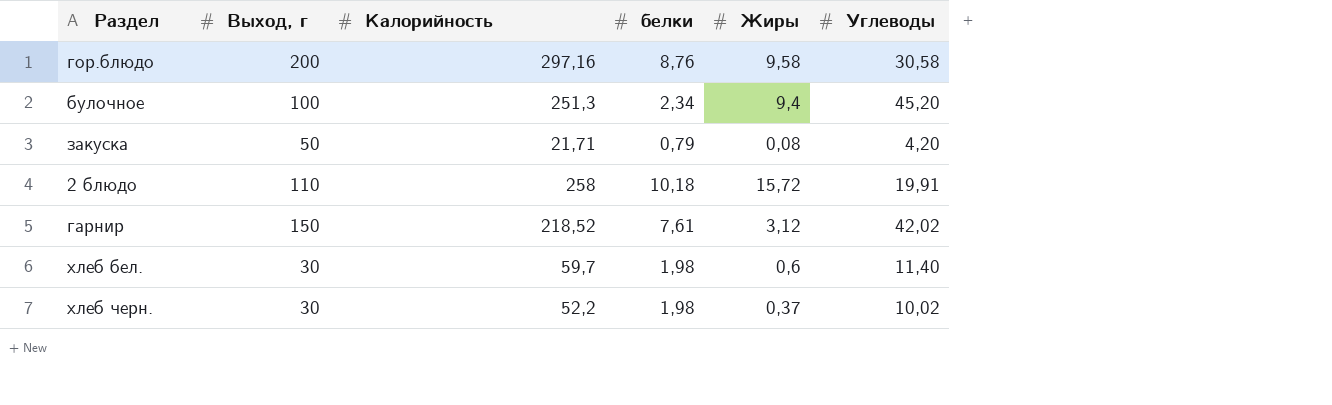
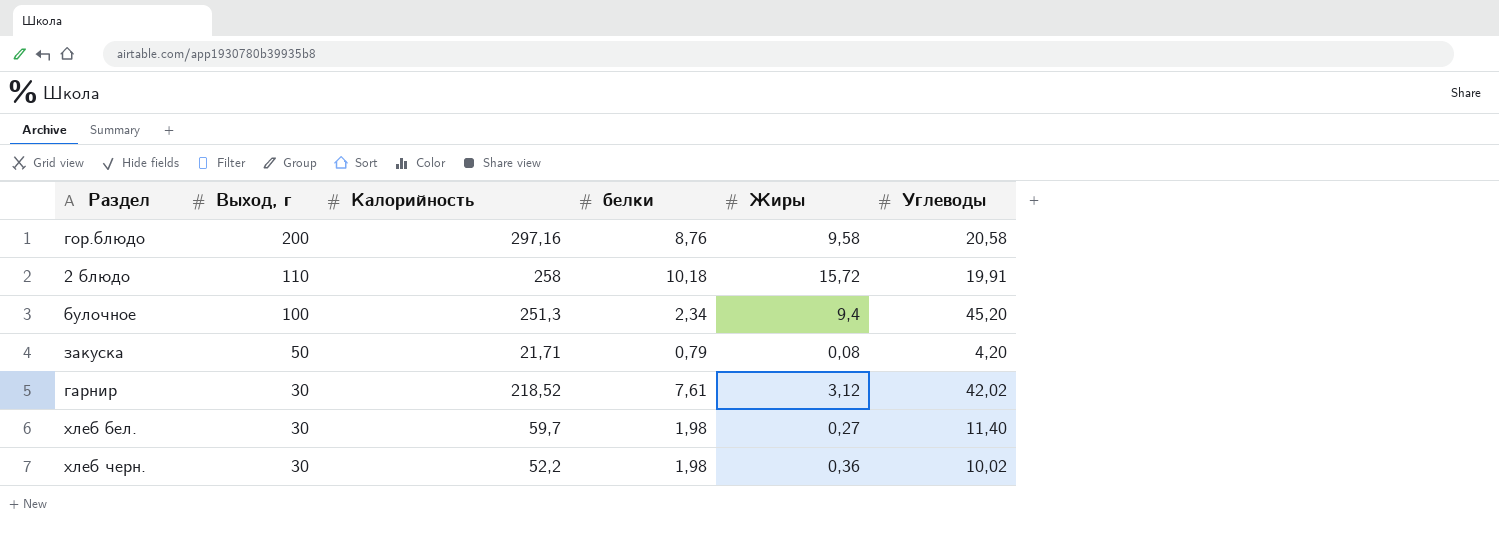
row order: none -> Выход, г descending
гор.блюдо | Углеводы: 30,58 -> 20,58
гарнир | Выход, г: 150 -> 30
хлеб бел. | Жиры: 0,6 -> 0,27
хлеб черн. | Жиры: 0,37 -> 0,36

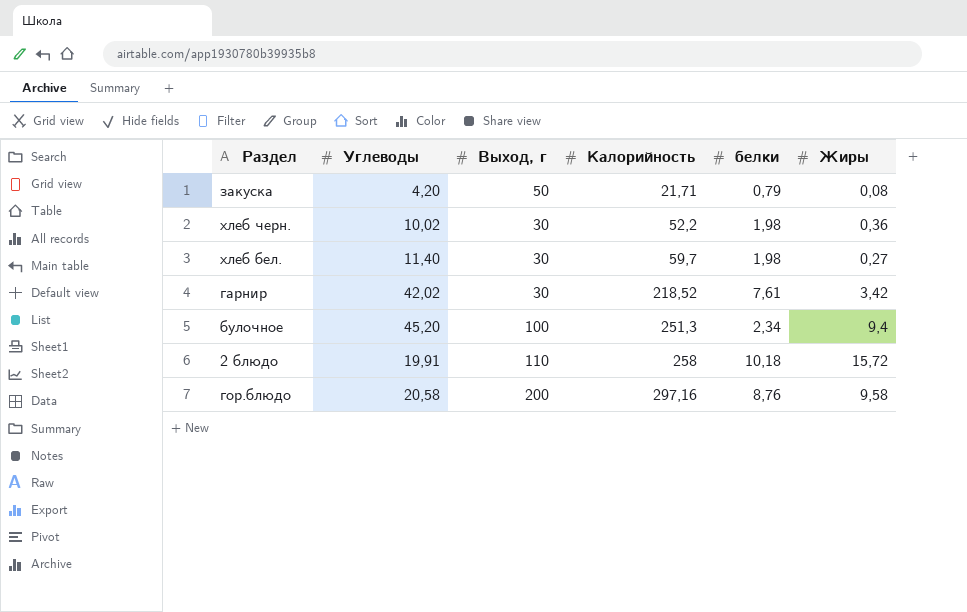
row order: Выход, г descending -> Калорийность ascending
column Углеводы | position: 6 -> 2
гарнир | Жиры: 3,12 -> 3,42

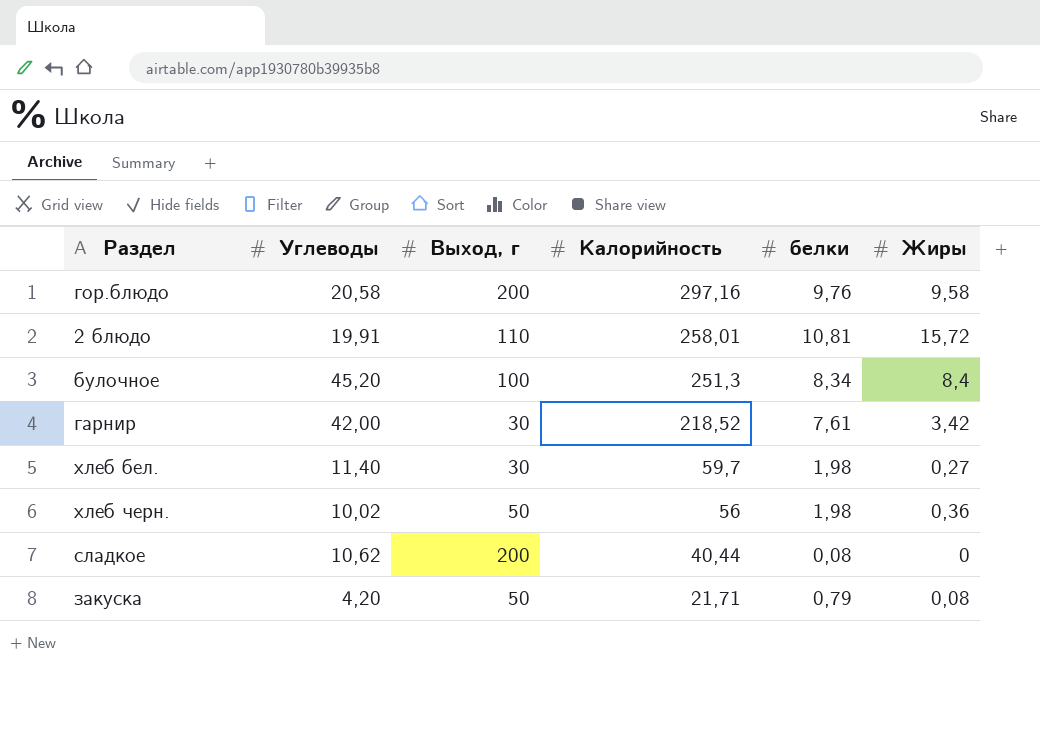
row order: Калорийность ascending -> Калорийность descending
гор.блюдо | белки: 8,76 -> 9,76
2 блюдо | Калорийность: 258 -> 258,01
2 блюдо | белки: 10,18 -> 10,81
булочное | белки: 2,34 -> 8,34
булочное | Жиры: 9,4 -> 8,4
гарнир | Углеводы: 42,02 -> 42,00
хлеб черн. | Выход, г: 30 -> 50
хлеб черн. | Калорийность: 52,2 -> 56
row сладкое: none -> 10,62 | 200 | 40,44 | 0,08 | 0

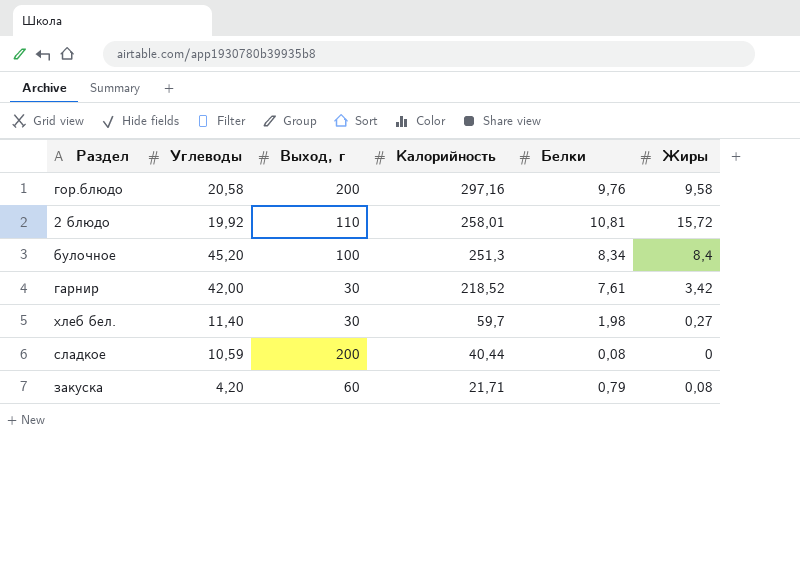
column name: белки -> Белки
row хлеб черн.: 10,02 | 50 | 56 | 1,98 | 0,36 -> none
2 блюдо | Углеводы: 19,91 -> 19,92
сладкое | Углеводы: 10,62 -> 10,59
закуска | Выход, г: 50 -> 60

